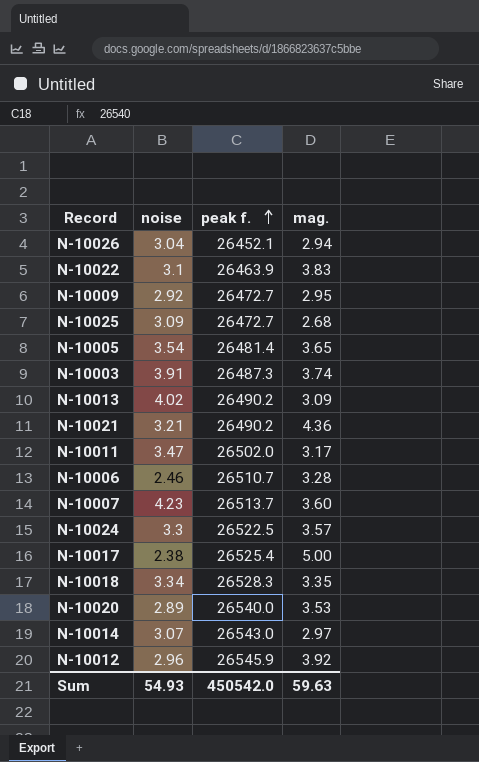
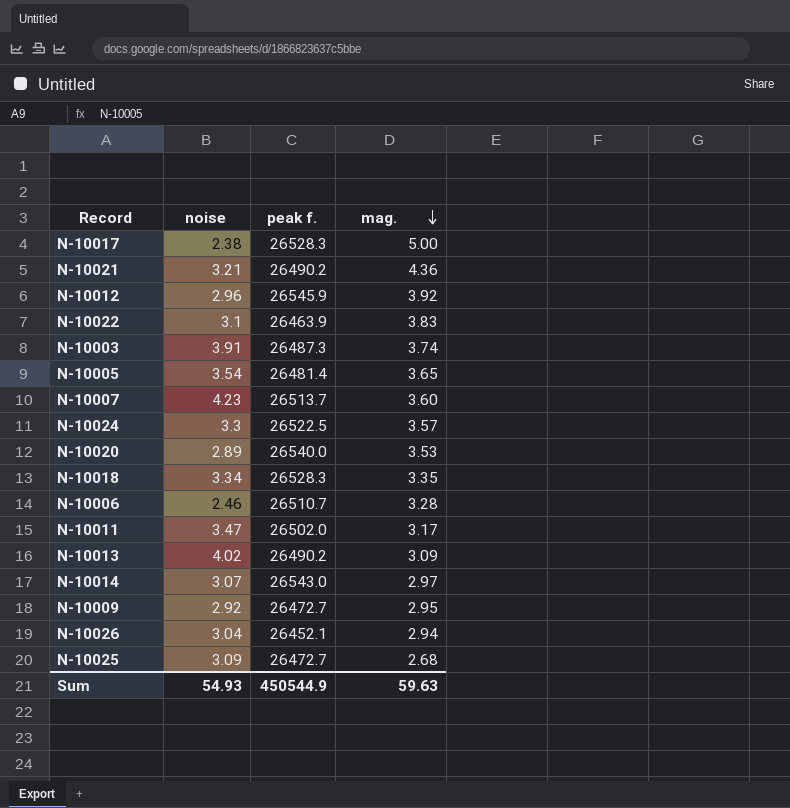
row order: peak f. ascending -> mag. descending
N-10017 | peak f.: 26525.4 -> 26528.3
Sum | peak f.: 450542.0 -> 450544.9

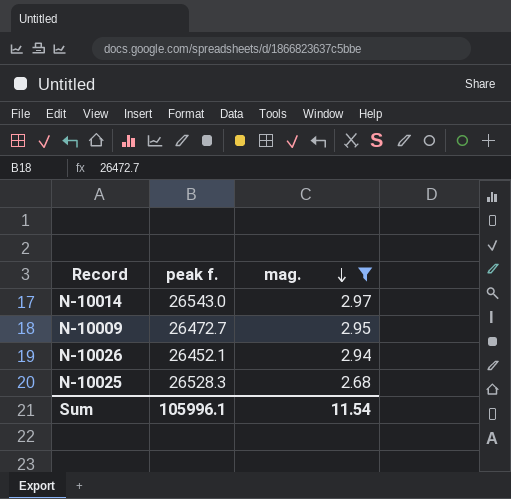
filter: none -> mag. <= 2.97
column noise | position: 2 -> none
N-10025 | peak f.: 26472.7 -> 26528.3
Sum | peak f.: 450544.9 -> 105996.1
Sum | mag.: 59.63 -> 11.54

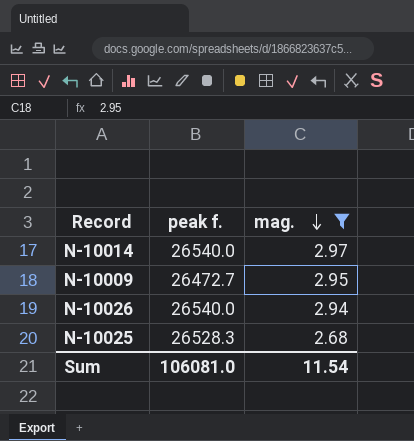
N-10014 | peak f.: 26543.0 -> 26540.0
N-10026 | peak f.: 26452.1 -> 26540.0
Sum | peak f.: 105996.1 -> 106081.0

